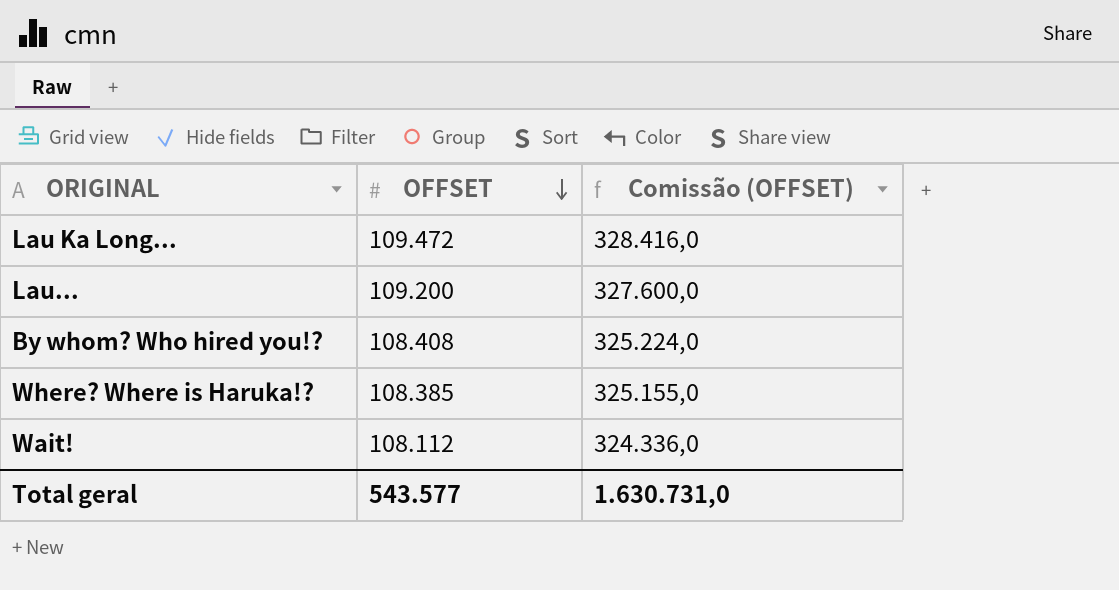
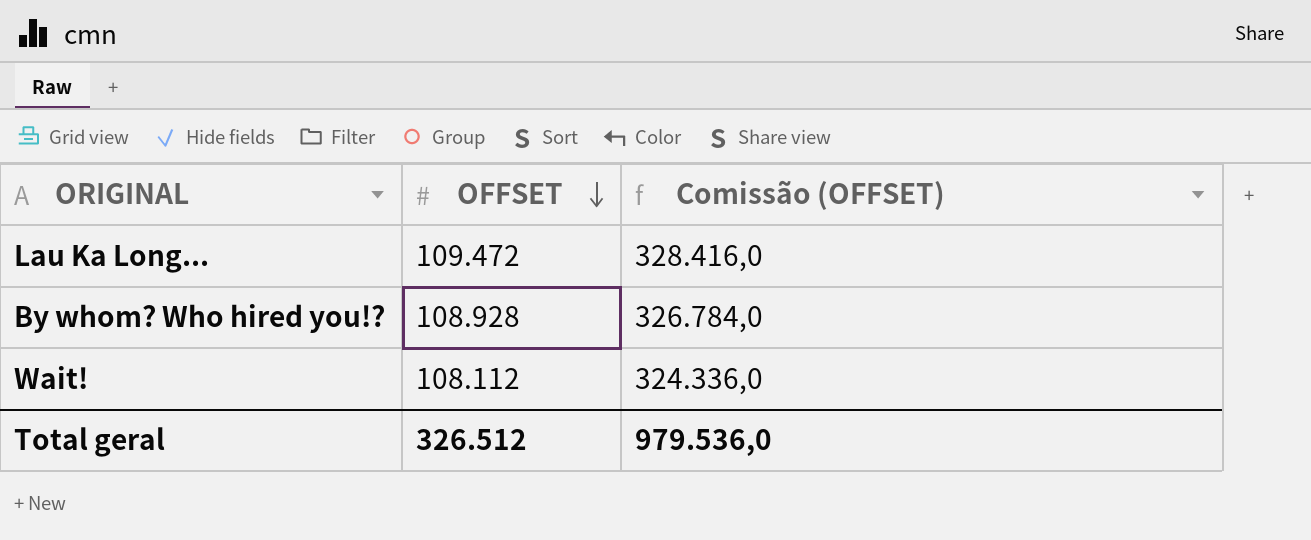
row Lau...: 109.200 | 327.600,0 -> none
row Where? Where is Haruka!?: 108.385 | 325.155,0 -> none
By whom? Who hired you!? | OFFSET: 108.408 -> 108.928
By whom? Who hired you!? | Comissão (OFFSET): 325.224,0 -> 326.784,0
Total geral | OFFSET: 543.577 -> 326.512
Total geral | Comissão (OFFSET): 1.630.731,0 -> 979.536,0

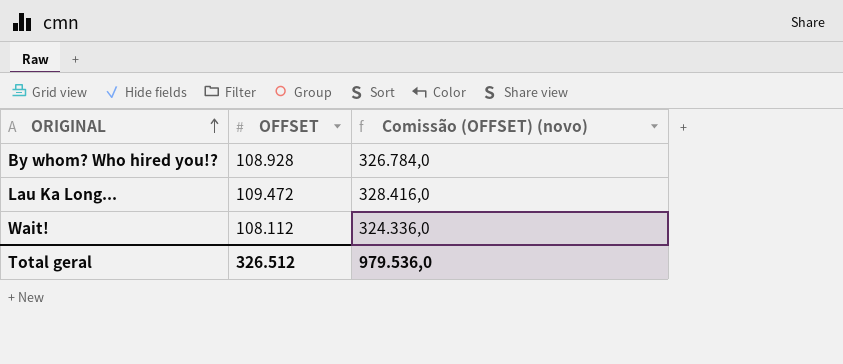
row order: OFFSET descending -> ORIGINAL ascending
column name: Comissão (OFFSET) -> Comissão (OFFSET) (novo)

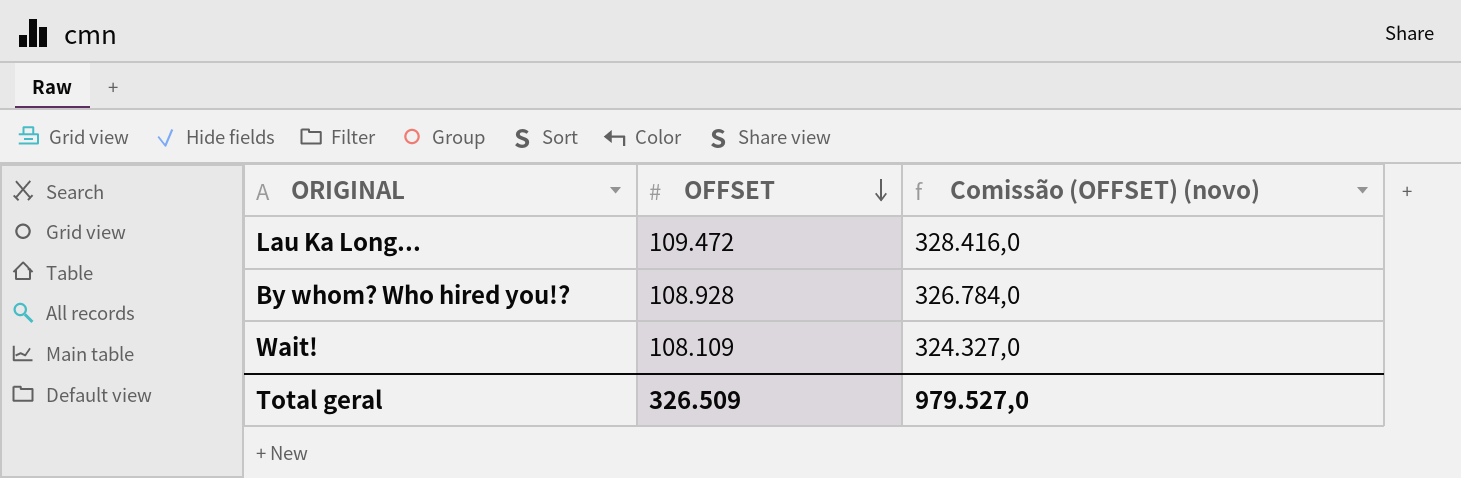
row order: ORIGINAL ascending -> OFFSET descending
Wait! | OFFSET: 108.112 -> 108.109
Wait! | Comissão (OFFSET) (novo): 324.336,0 -> 324.327,0
Total geral | OFFSET: 326.512 -> 326.509
Total geral | Comissão (OFFSET) (novo): 979.536,0 -> 979.527,0

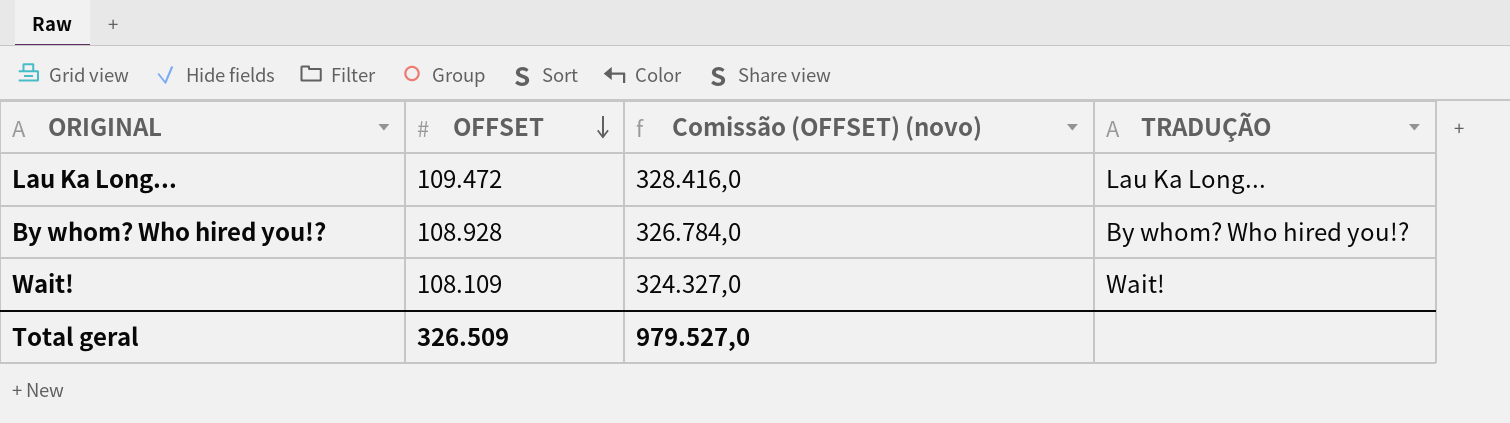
column TRADUÇÃO | position: none -> 4

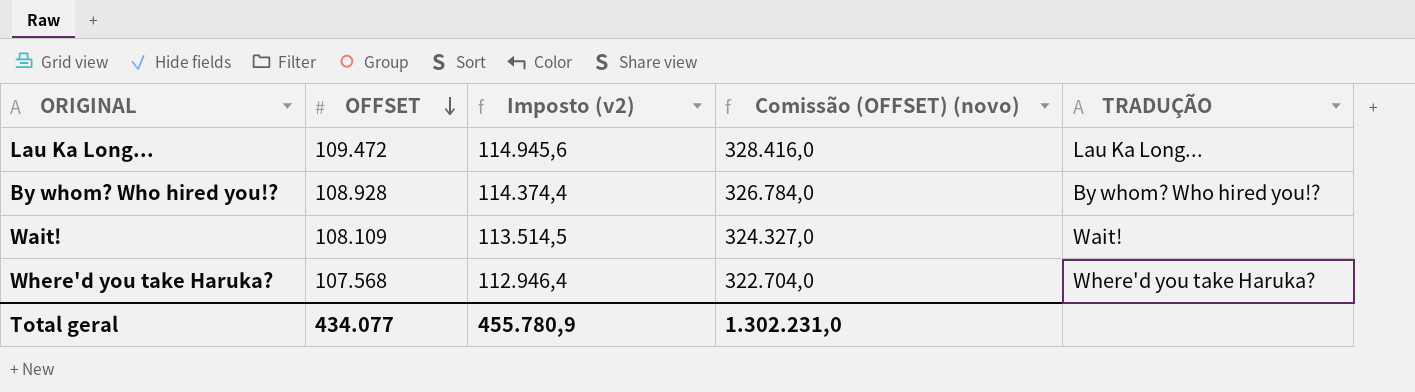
column Imposto (v2) | formula: none -> [OFFSET] * 1,05
row Where'd you take Haruka?: none -> 107.568 | 112.946,4 | 322.704,0 | Where'd you take Haruka?
Total geral | OFFSET: 326.509 -> 434.077
Total geral | Comissão (OFFSET) (novo): 979.527,0 -> 1.302.231,0

